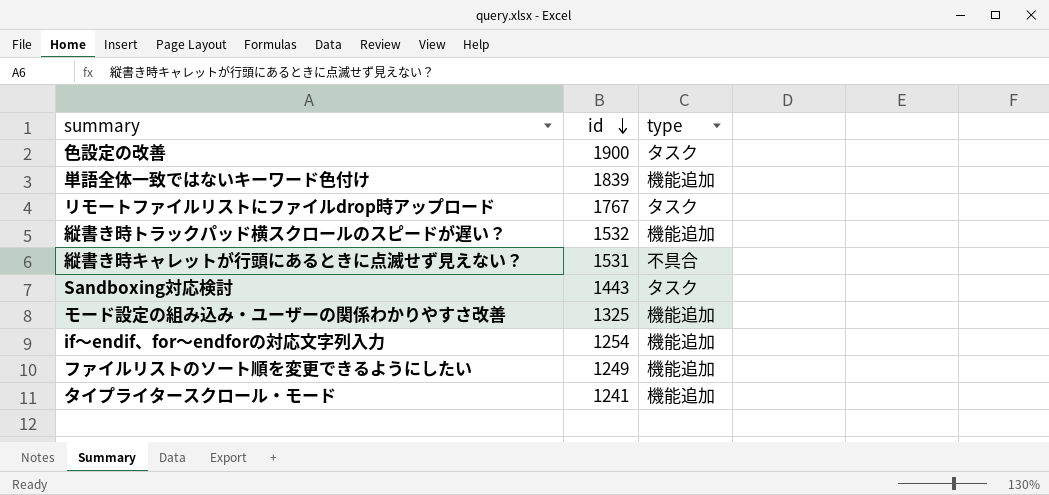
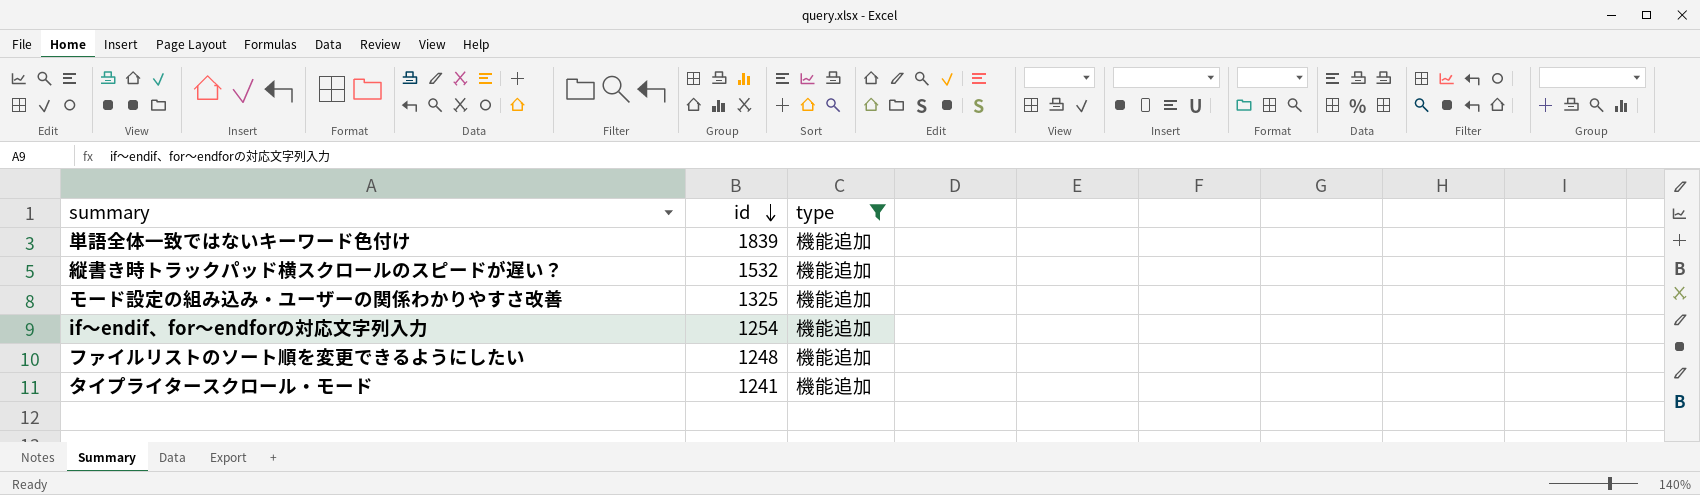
filter: none -> type = 機能追加
ファイルリストのソート順を変更できるようにしたい | id: 1249 -> 1248

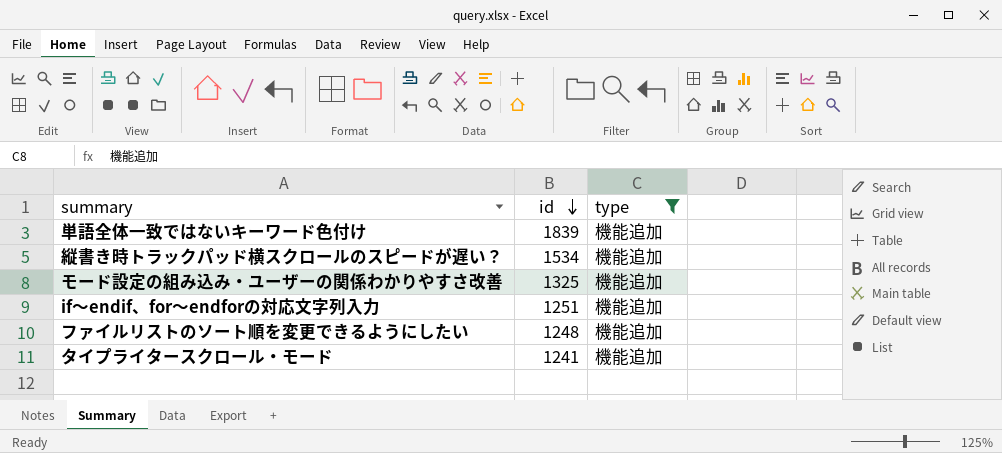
縦書き時トラックパッド横スクロールのスピードが遅い？ | id: 1532 -> 1534
if〜endif、for〜endforの対応文字列入力 | id: 1254 -> 1251

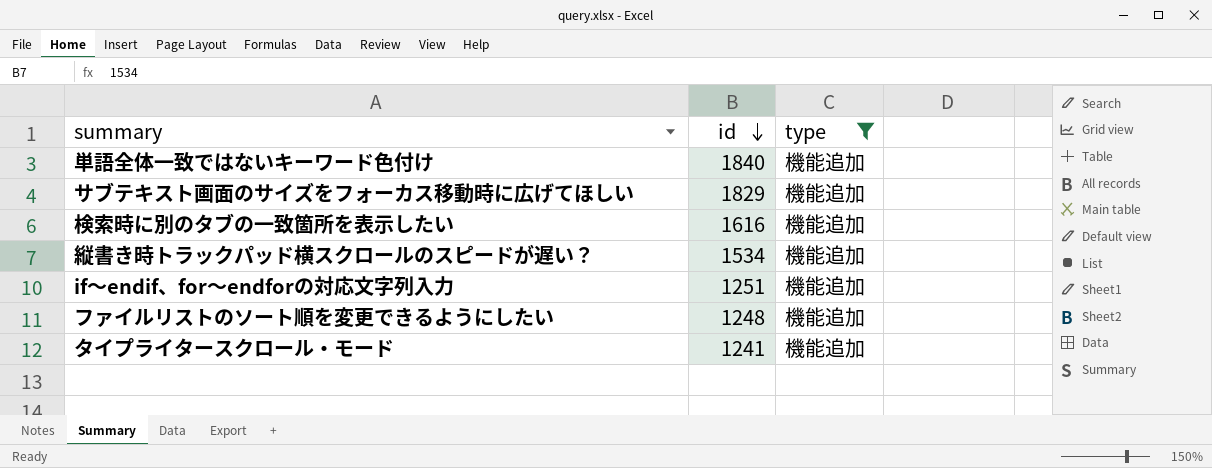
row モード設定の組み込み・ユーザーの関係わかりやすさ改善: 1325 | 機能追加 -> none
単語全体一致ではないキーワード色付け | id: 1839 -> 1840
row サブテキスト画面のサイズをフォーカス移動時に広げてほしい: none -> 1829 | 機能追加
row 検索時に別のタブの一致箇所を表示したい: none -> 1616 | 機能追加

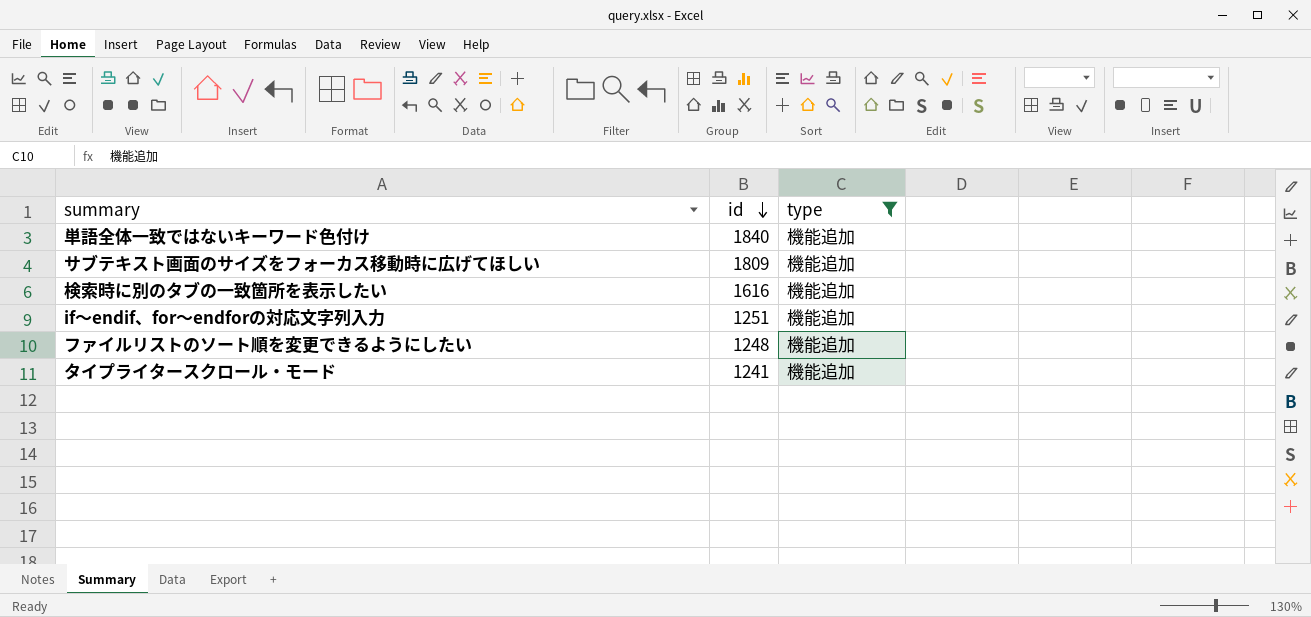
row 縦書き時トラックパッド横スクロールのスピードが遅い？: 1534 | 機能追加 -> none
サブテキスト画面のサイズをフォーカス移動時に広げてほしい | id: 1829 -> 1809

